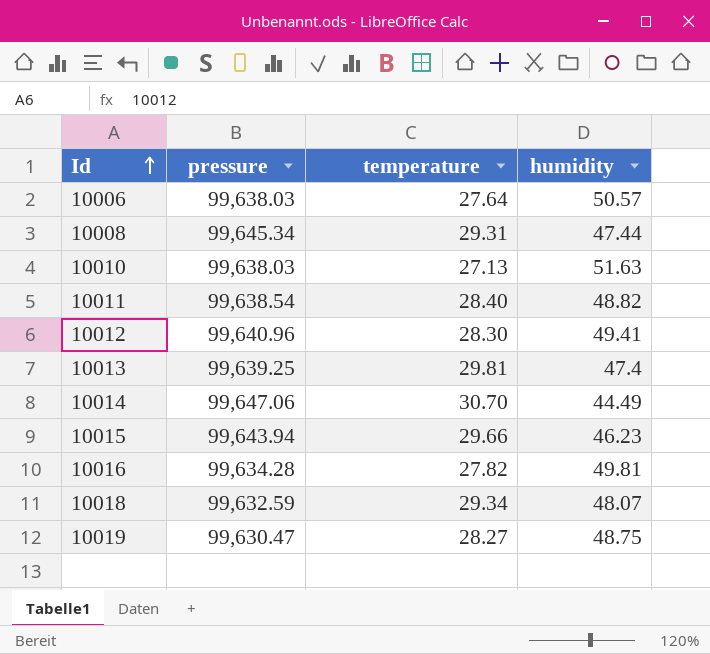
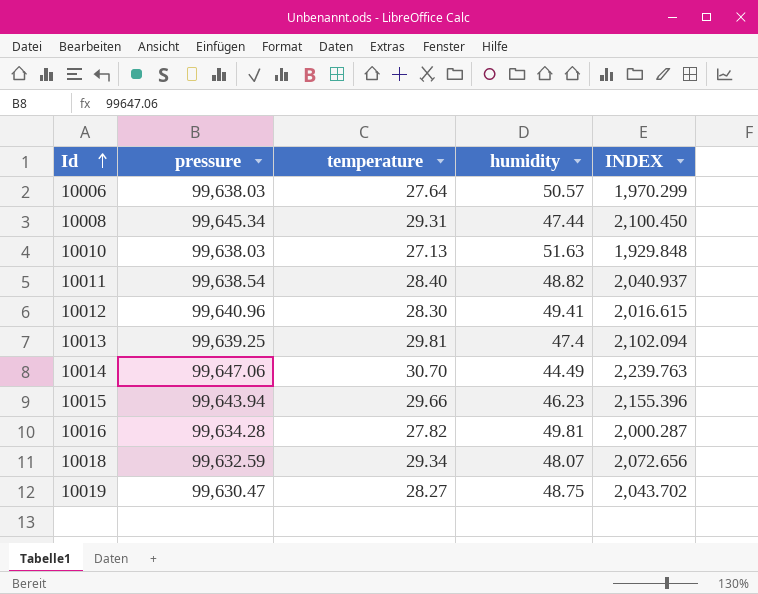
column INDEX | formula: none -> [pressure] / [humidity]

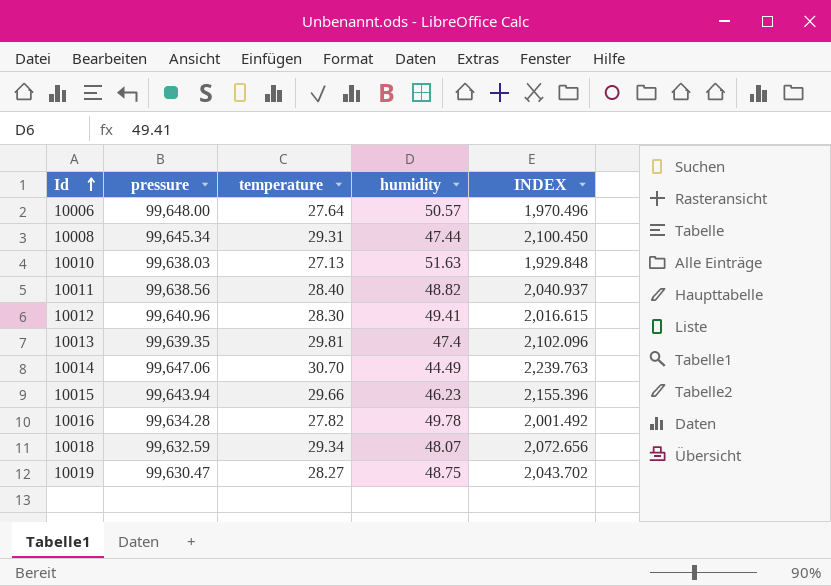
10006 | pressure: 99,638.03 -> 99,648.00
10006 | INDEX: 1,970.299 -> 1,970.496
10011 | pressure: 99,638.54 -> 99,638.56
10013 | pressure: 99,639.25 -> 99,639.35
10013 | INDEX: 2,102.094 -> 2,102.096
10016 | humidity: 49.81 -> 49.78
10016 | INDEX: 2,000.287 -> 2,001.492

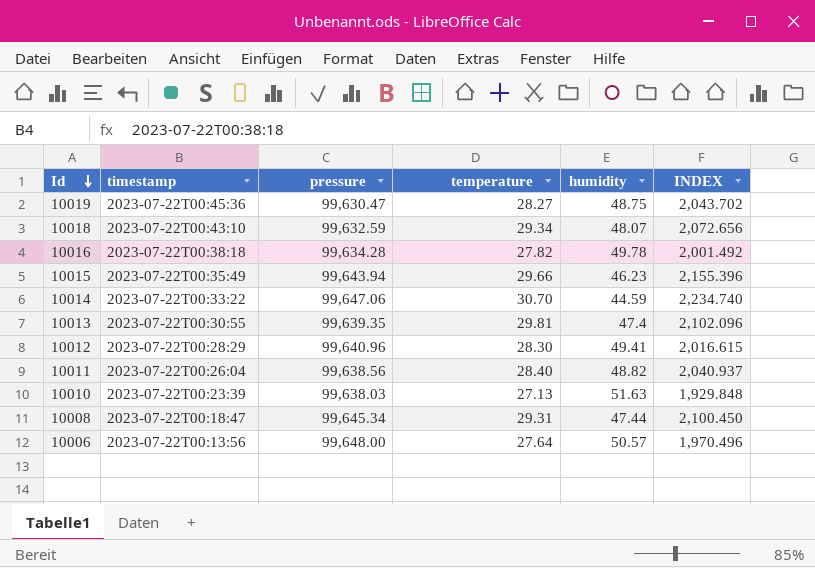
row order: Id ascending -> Id descending
column timestamp | position: none -> 2
10014 | humidity: 44.49 -> 44.59
10014 | INDEX: 2,239.763 -> 2,234.740

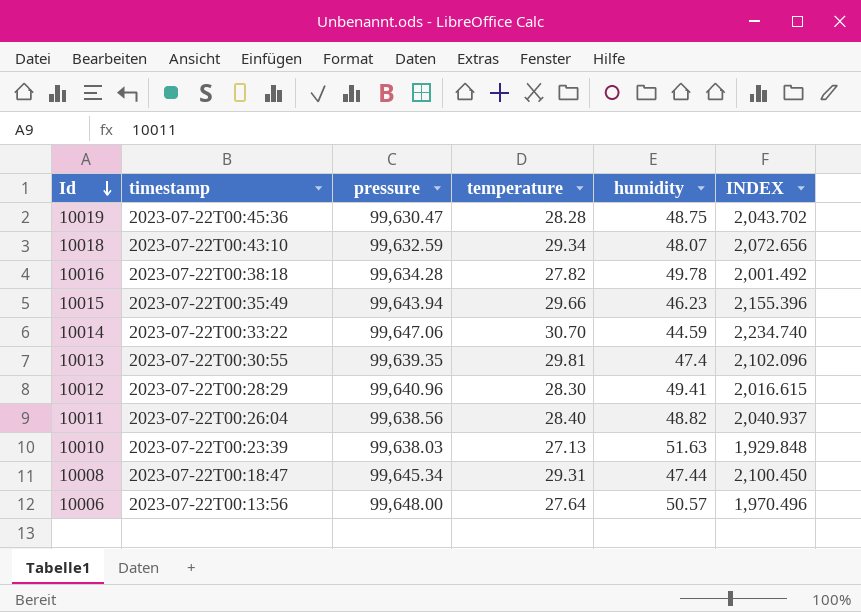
10019 | temperature: 28.27 -> 28.28

